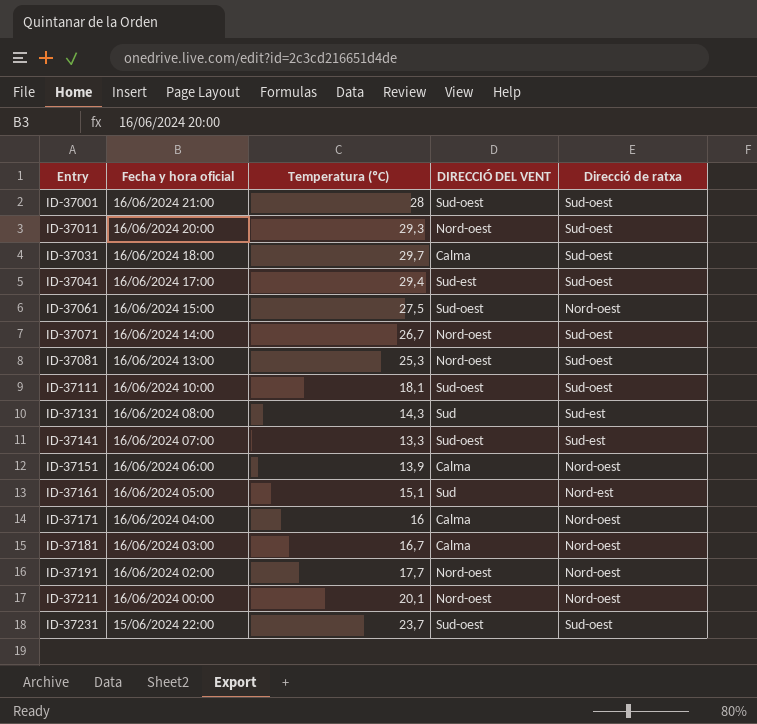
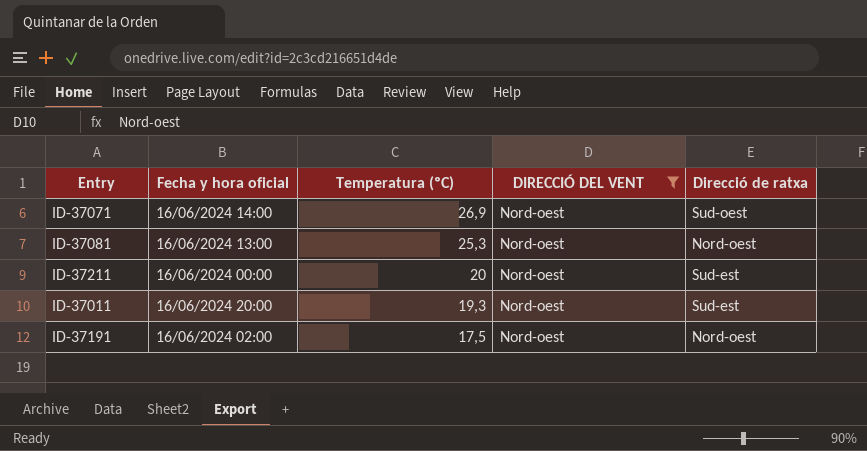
filter: none -> DIRECCIÓ DEL VENT = Nord-oest
row order: Entry ascending -> Temperatura (ºC) descending
ID-37071 | Temperatura (ºC): 26,7 -> 26,9
ID-37081 | Direcció de ratxa: Sud-oest -> Nord-oest
ID-37211 | Temperatura (ºC): 20,1 -> 20
ID-37211 | Direcció de ratxa: Nord-oest -> Sud-est
ID-37011 | Temperatura (ºC): 29,3 -> 19,3
ID-37011 | Direcció de ratxa: Sud-oest -> Sud-est
ID-37191 | Temperatura (ºC): 17,7 -> 17,5

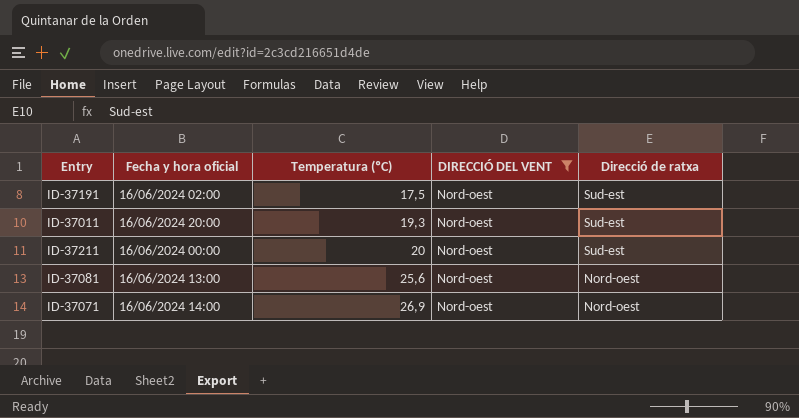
row order: Temperatura (ºC) descending -> Temperatura (ºC) ascending
ID-37191 | Direcció de ratxa: Nord-oest -> Sud-est
ID-37081 | Temperatura (ºC): 25,3 -> 25,6
ID-37071 | Direcció de ratxa: Sud-oest -> Nord-oest

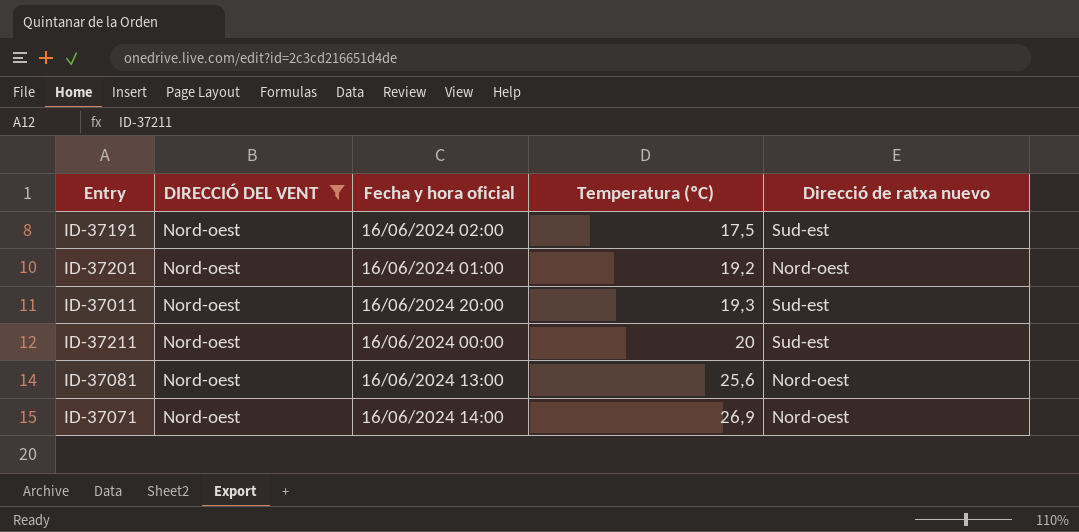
column DIRECCIÓ DEL VENT | position: 4 -> 2
column name: Direcció de ratxa -> Direcció de ratxa nuevo
row ID-37201: none -> Nord-oest | 16/06/2024 01:00 | 19,2 | Nord-oest

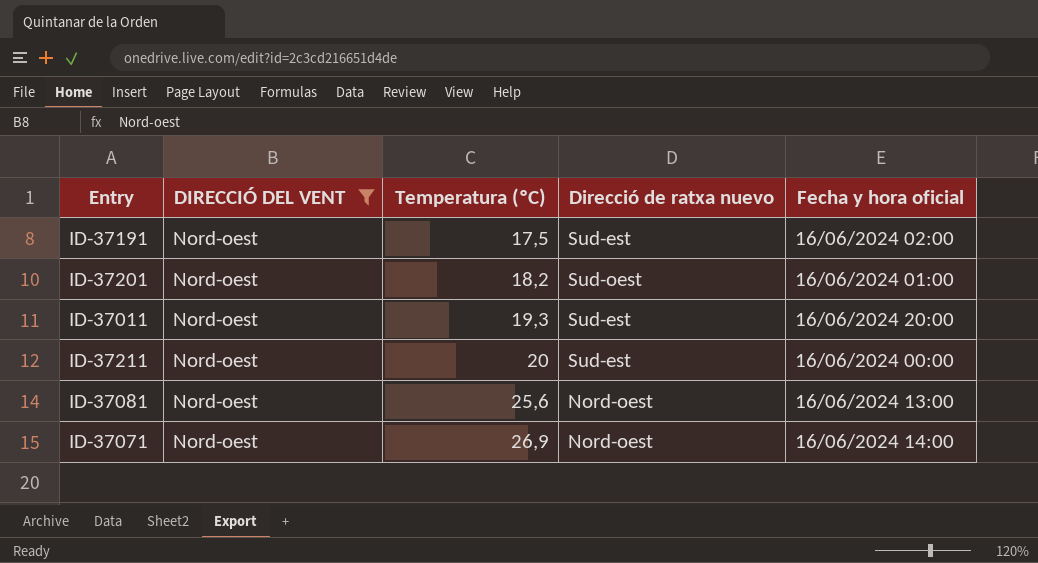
column Fecha y hora oficial | position: 3 -> 5
ID-37201 | Temperatura (ºC): 19,2 -> 18,2
ID-37201 | Direcció de ratxa nuevo: Nord-oest -> Sud-oest

